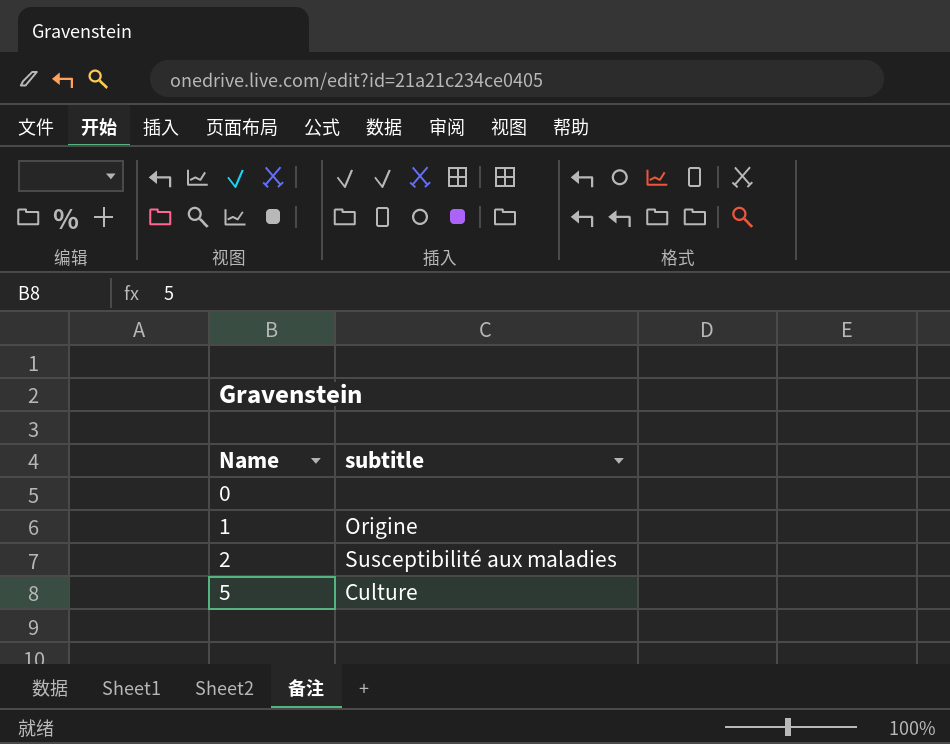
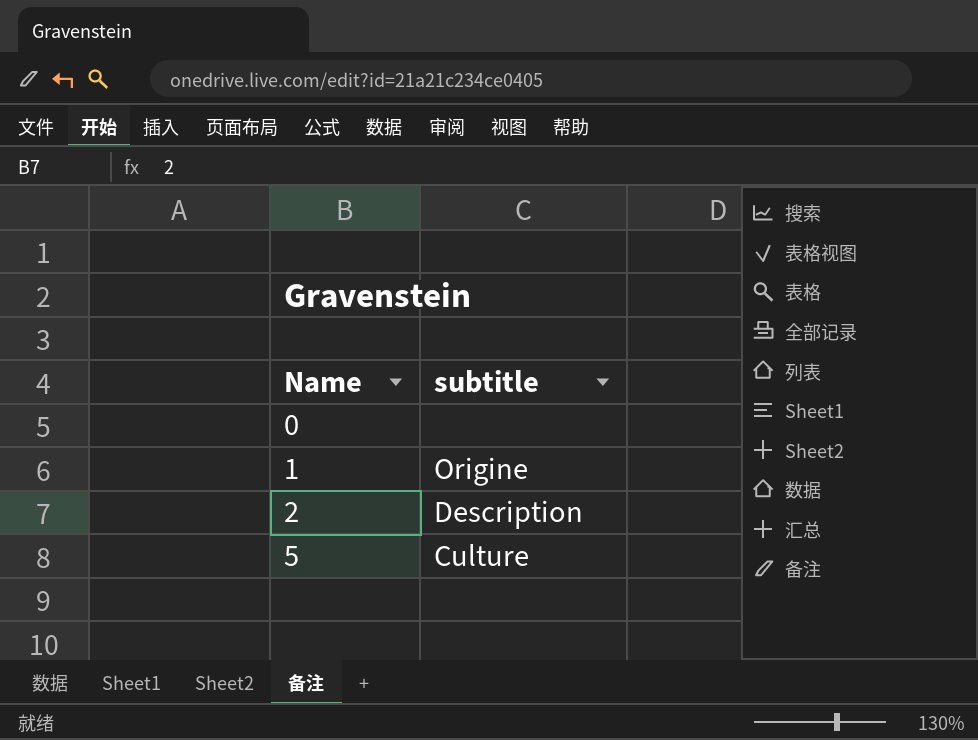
2 | subtitle: Susceptibilité aux maladies -> Description

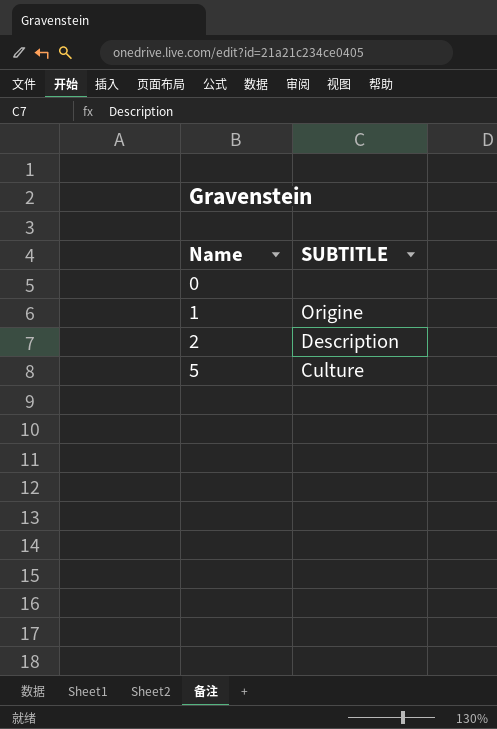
column name: subtitle -> SUBTITLE

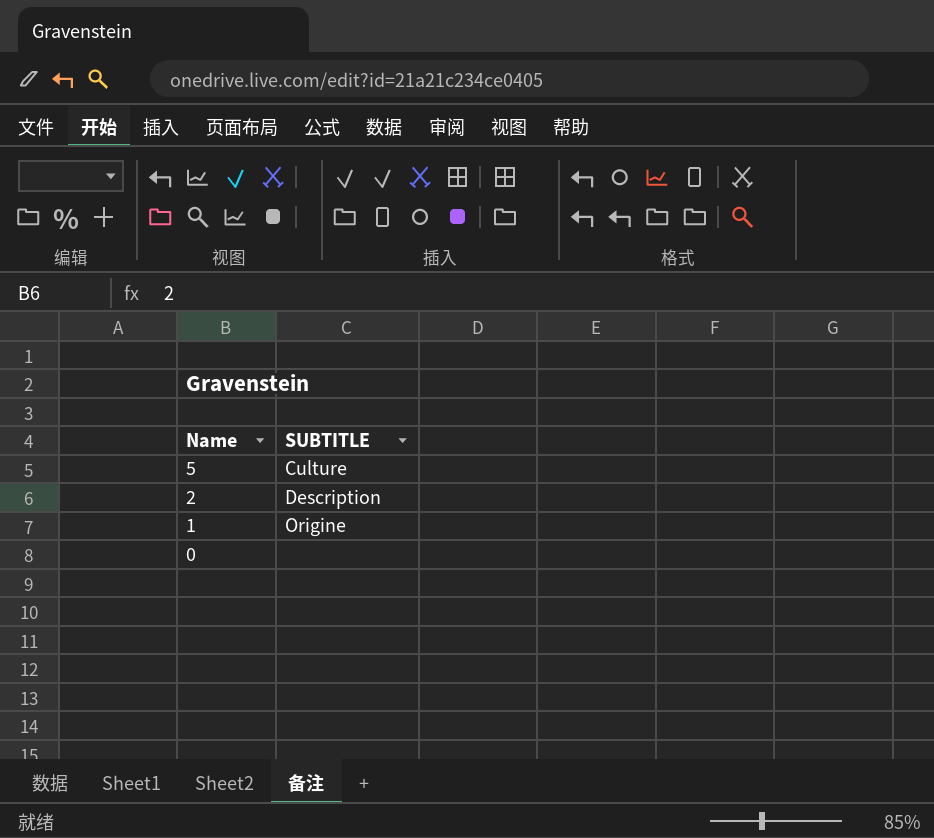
row order: Name ascending -> Name descending

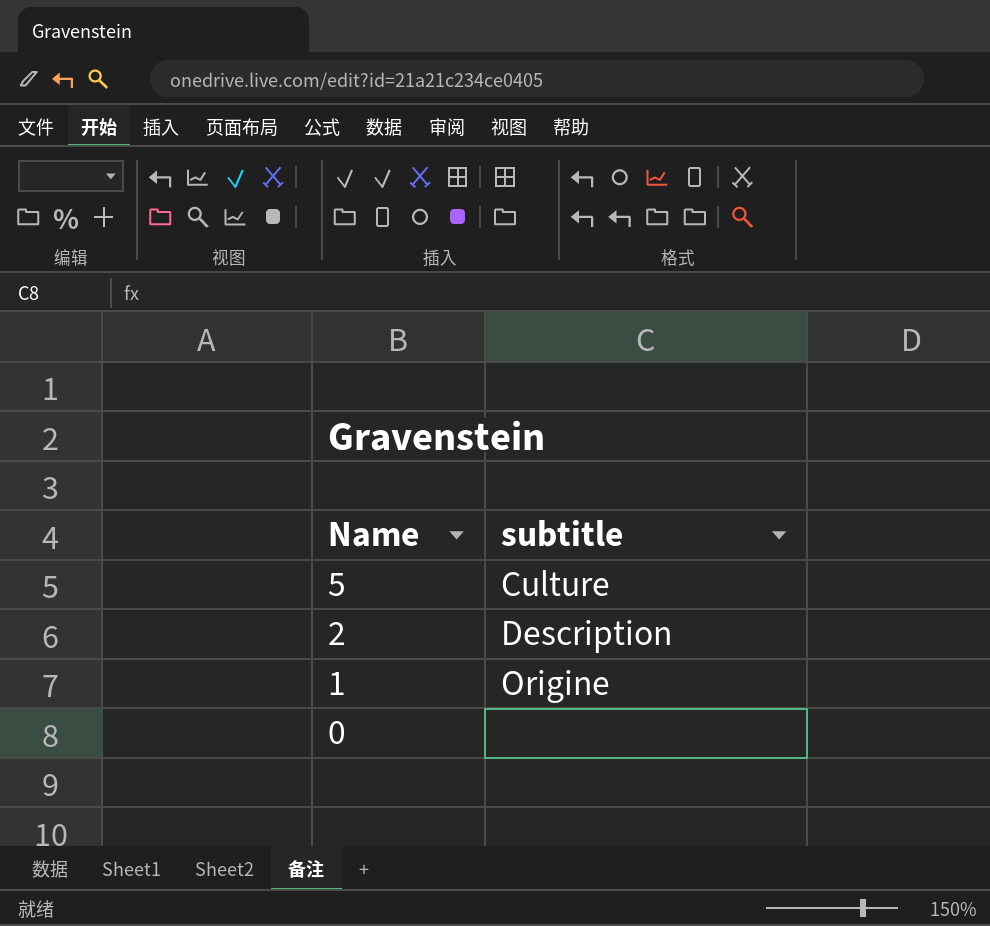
column name: SUBTITLE -> subtitle

